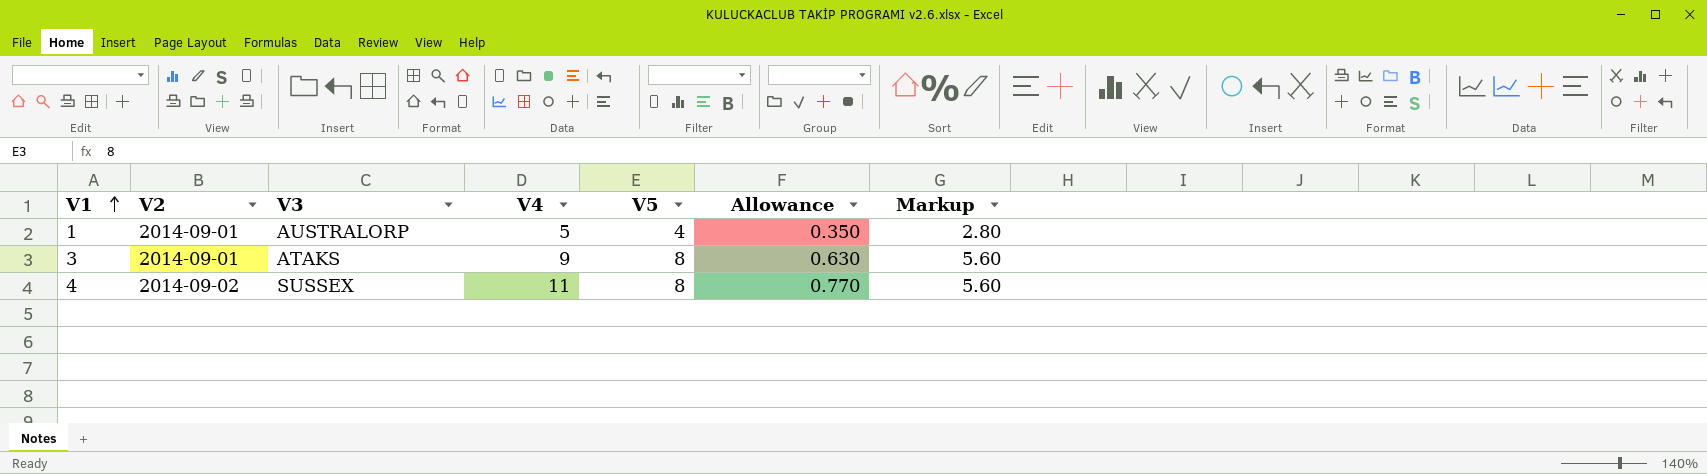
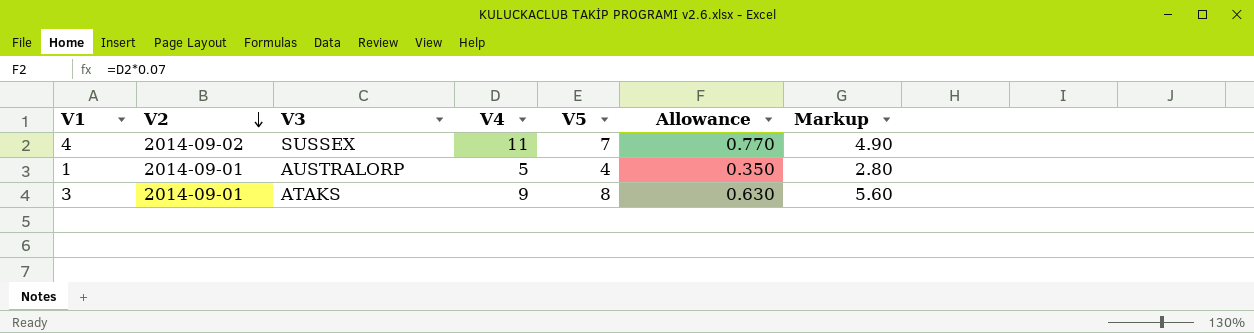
row order: V1 ascending -> V2 descending
4 | V5: 8 -> 7
4 | Markup: 5.60 -> 4.90

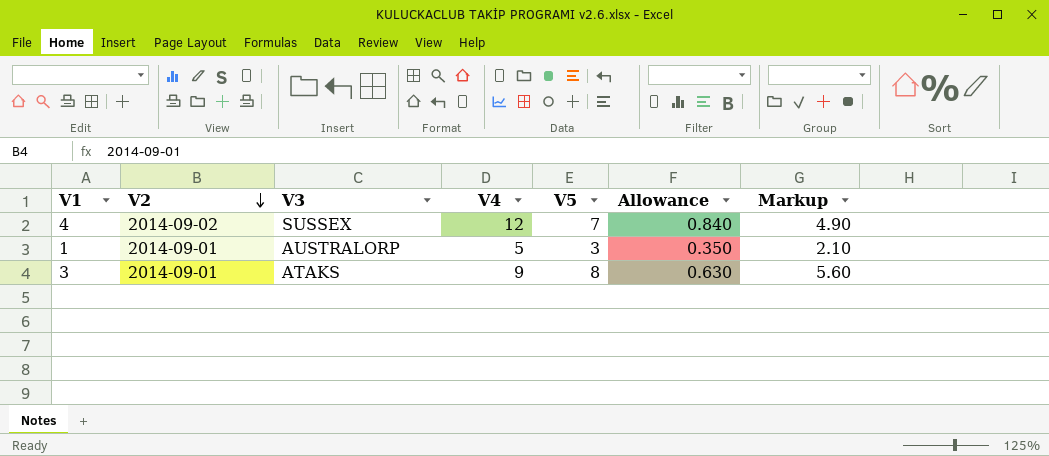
4 | V4: 11 -> 12
4 | Allowance: 0.770 -> 0.840
1 | V5: 4 -> 3
1 | Markup: 2.80 -> 2.10

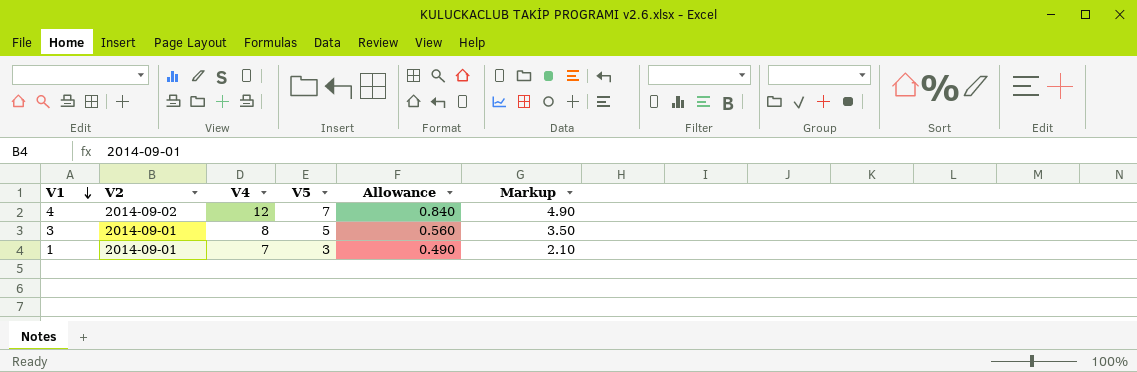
row order: V2 descending -> V1 descending
column V3 | position: 3 -> none
3 | V4: 9 -> 8
3 | V5: 8 -> 5
3 | Allowance: 0.630 -> 0.560
3 | Markup: 5.60 -> 3.50
1 | V4: 5 -> 7
1 | Allowance: 0.350 -> 0.490

